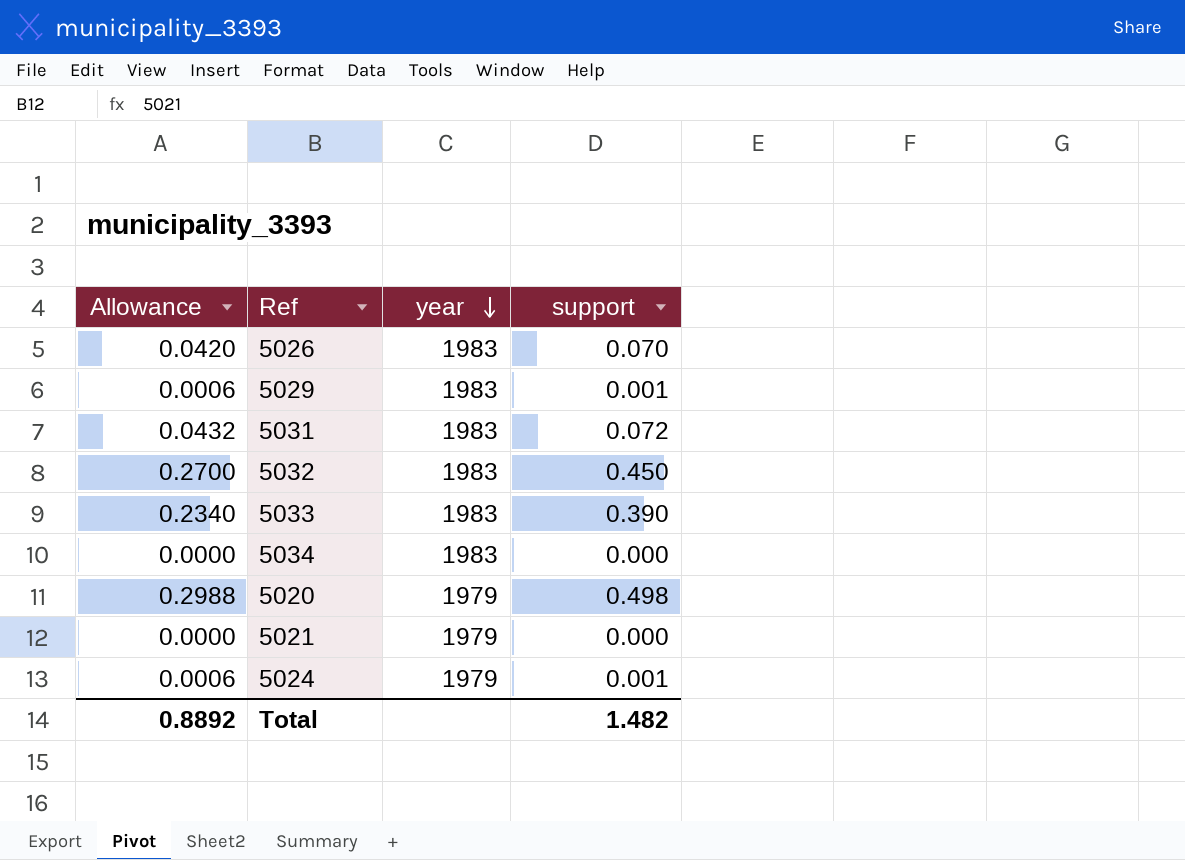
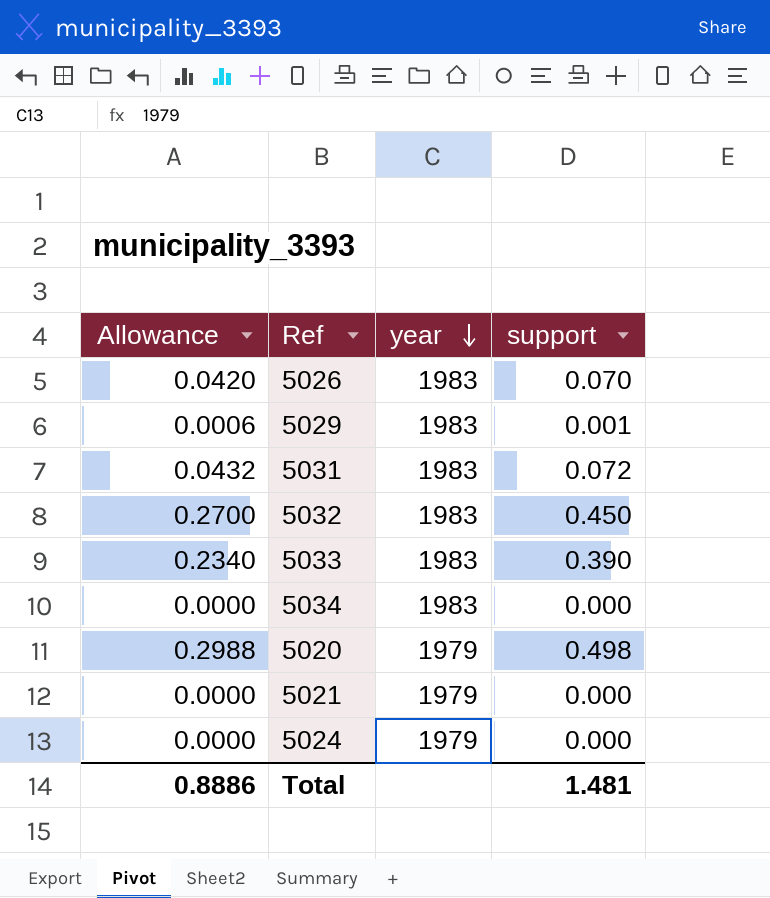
5024 | Allowance: 0.0006 -> 0.0000
5024 | support: 0.001 -> 0.000
Total | Allowance: 0.8892 -> 0.8886
Total | support: 1.482 -> 1.481

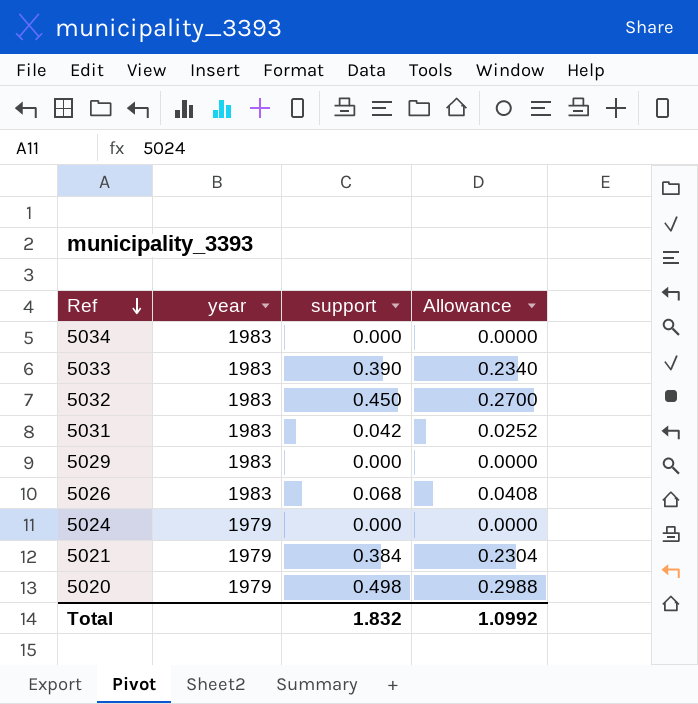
row order: year descending -> Ref descending
column Allowance | position: 1 -> 4
5031 | support: 0.072 -> 0.042
5031 | Allowance: 0.0432 -> 0.0252
5029 | support: 0.001 -> 0.000
5029 | Allowance: 0.0006 -> 0.0000
5026 | support: 0.070 -> 0.068
5026 | Allowance: 0.0420 -> 0.0408
5021 | support: 0.000 -> 0.384
5021 | Allowance: 0.0000 -> 0.2304
Total | support: 1.481 -> 1.832
Total | Allowance: 0.8886 -> 1.0992

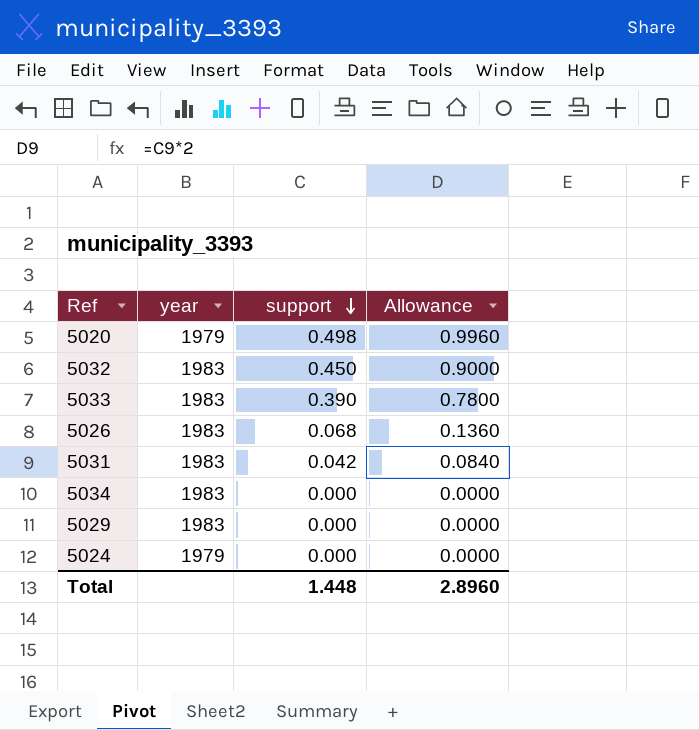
row order: Ref descending -> support descending
column Allowance | formula: [support] * 0.6 -> [support] * 2
row 5021: 1979 | 0.384 | 0.2304 -> none
Total | support: 1.832 -> 1.448
Total | Allowance: 1.0992 -> 2.8960

